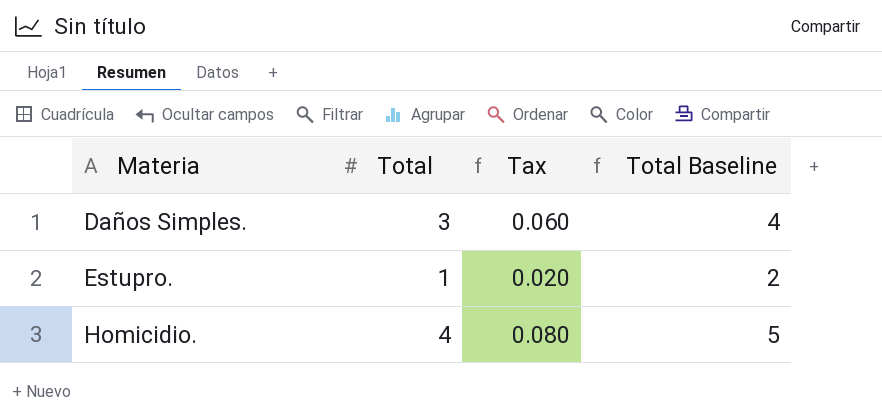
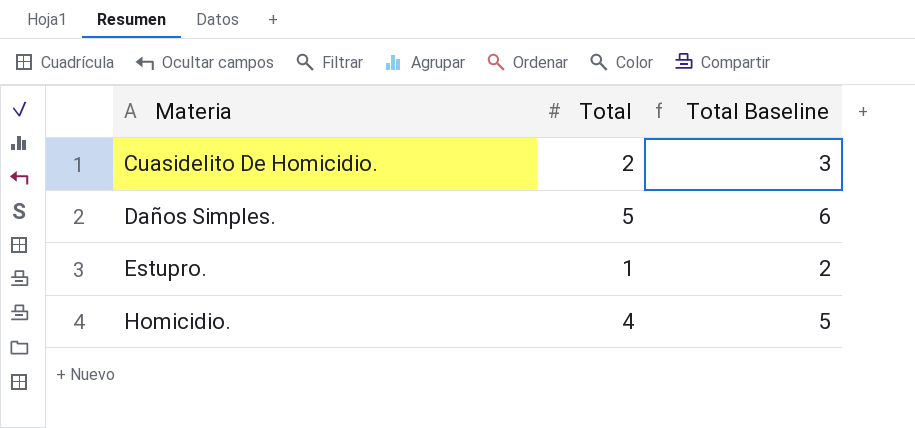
column Tax | formula: [Total] * 0.02 -> none
row Cuasidelito De Homicidio.: none -> 2 | 3
Daños Simples. | Total: 3 -> 5
Daños Simples. | Total Baseline: 4 -> 6

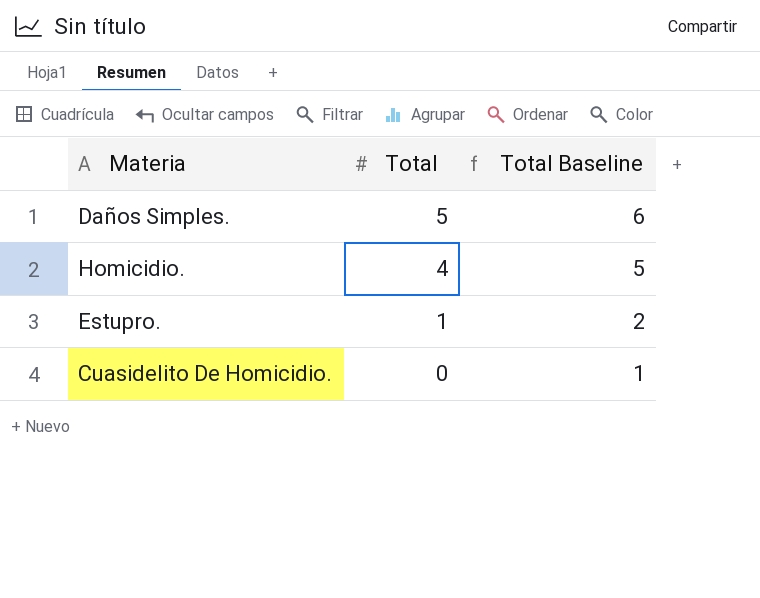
row order: Materia ascending -> Total descending
Cuasidelito De Homicidio. | Total: 2 -> 0
Cuasidelito De Homicidio. | Total Baseline: 3 -> 1

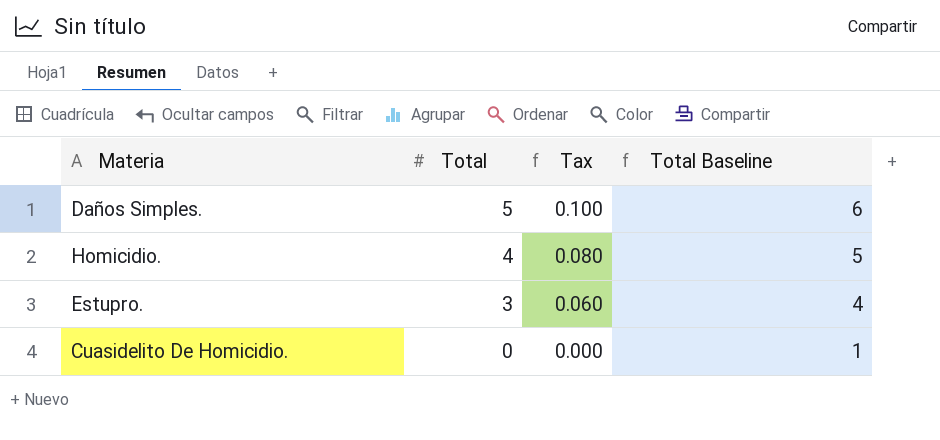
column Tax | formula: none -> [Total] * 0.02
Estupro. | Total: 1 -> 3
Estupro. | Total Baseline: 2 -> 4

